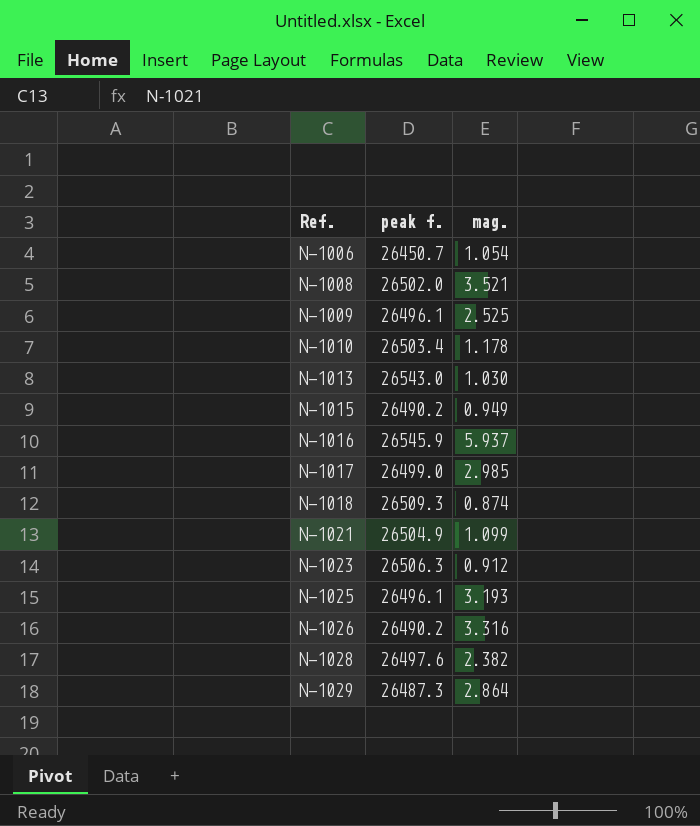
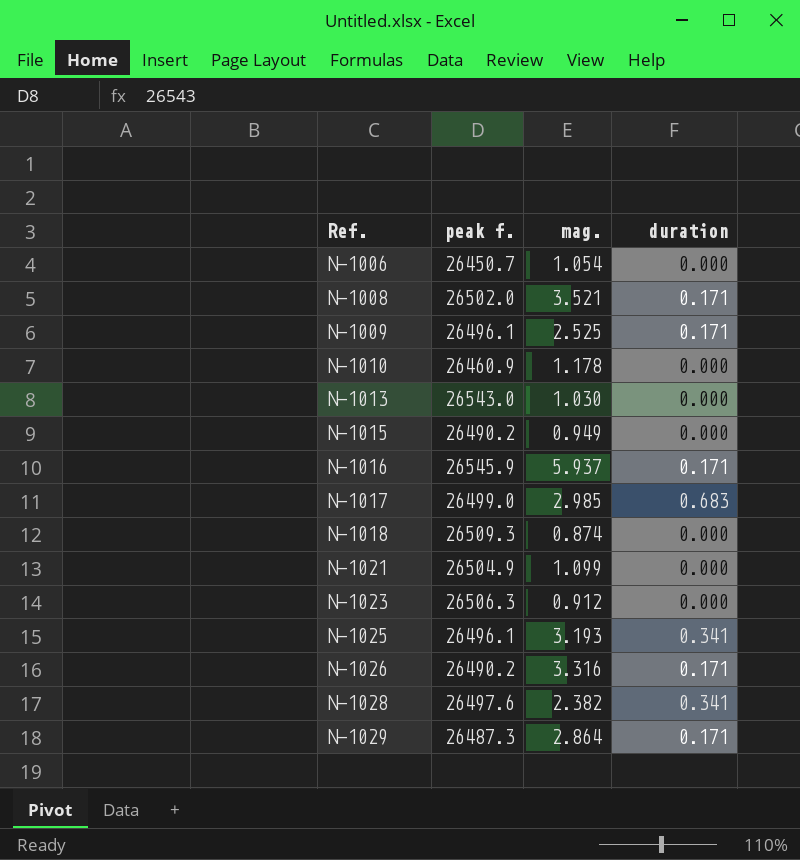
column duration | position: none -> 4
N-1010 | peak f.: 26503.4 -> 26460.9

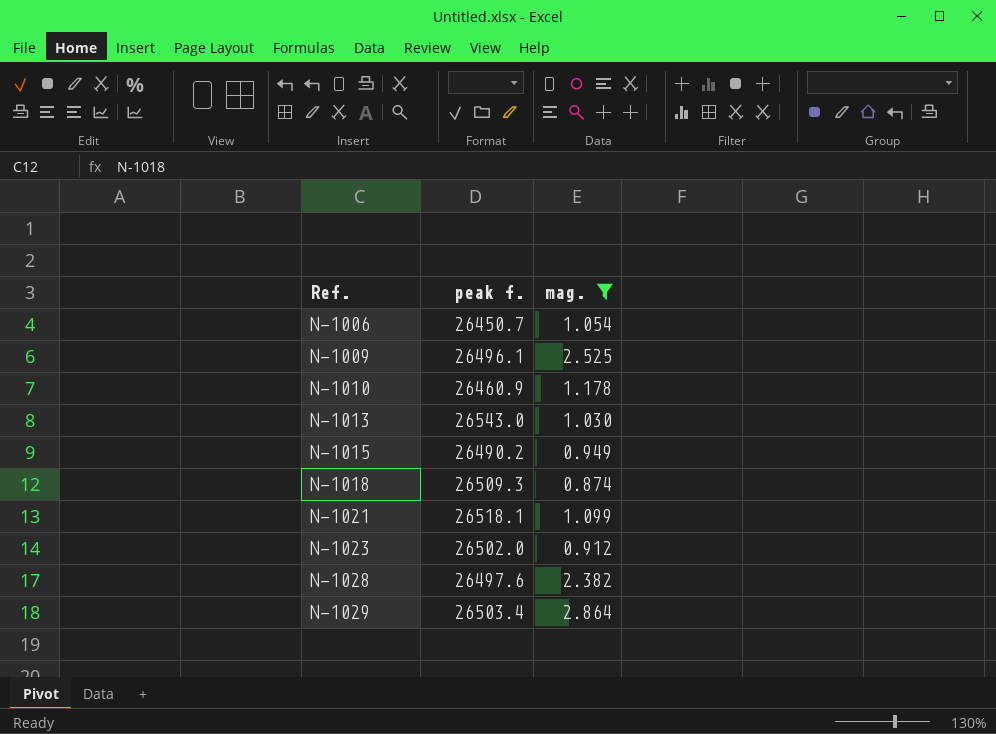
filter: none -> mag. <= 2.864
column duration | position: 4 -> none
N-1021 | peak f.: 26504.9 -> 26518.1
N-1023 | peak f.: 26506.3 -> 26502.0
N-1029 | peak f.: 26487.3 -> 26503.4

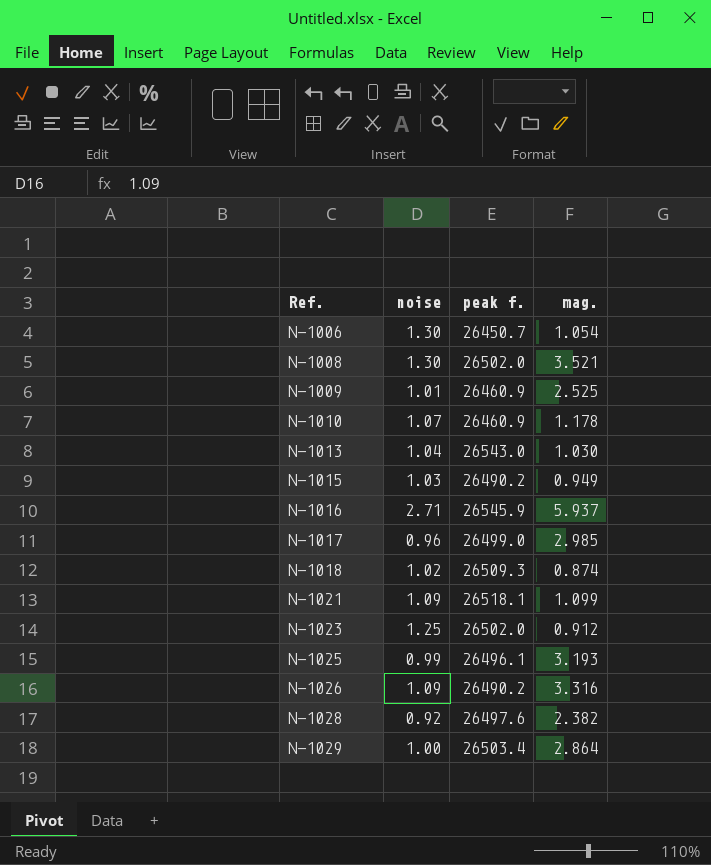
filter: mag. <= 2.864 -> none
column noise | position: none -> 2
N-1009 | peak f.: 26496.1 -> 26460.9

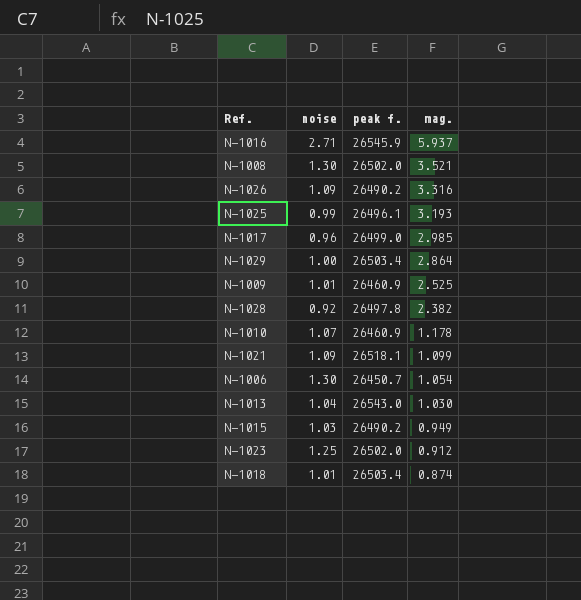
row order: Ref. ascending -> mag. descending
N-1028 | peak f.: 26497.6 -> 26497.8
N-1018 | noise: 1.02 -> 1.01
N-1018 | peak f.: 26509.3 -> 26503.4

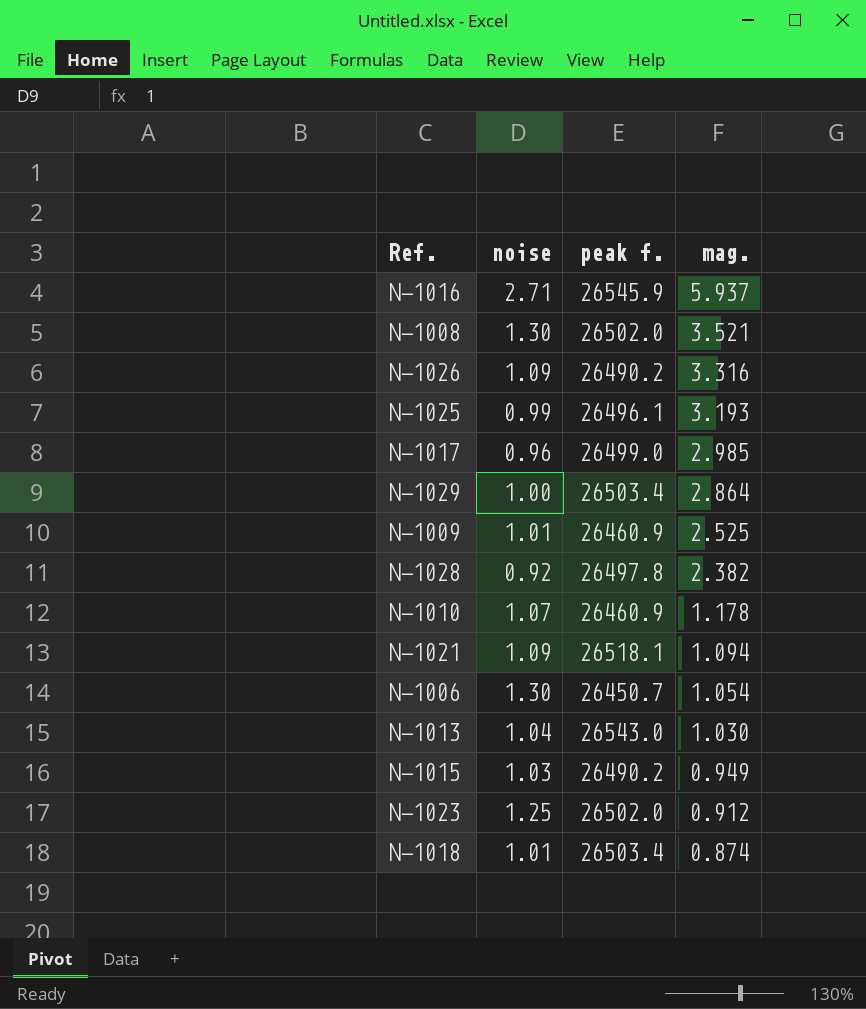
N-1021 | mag.: 1.099 -> 1.094

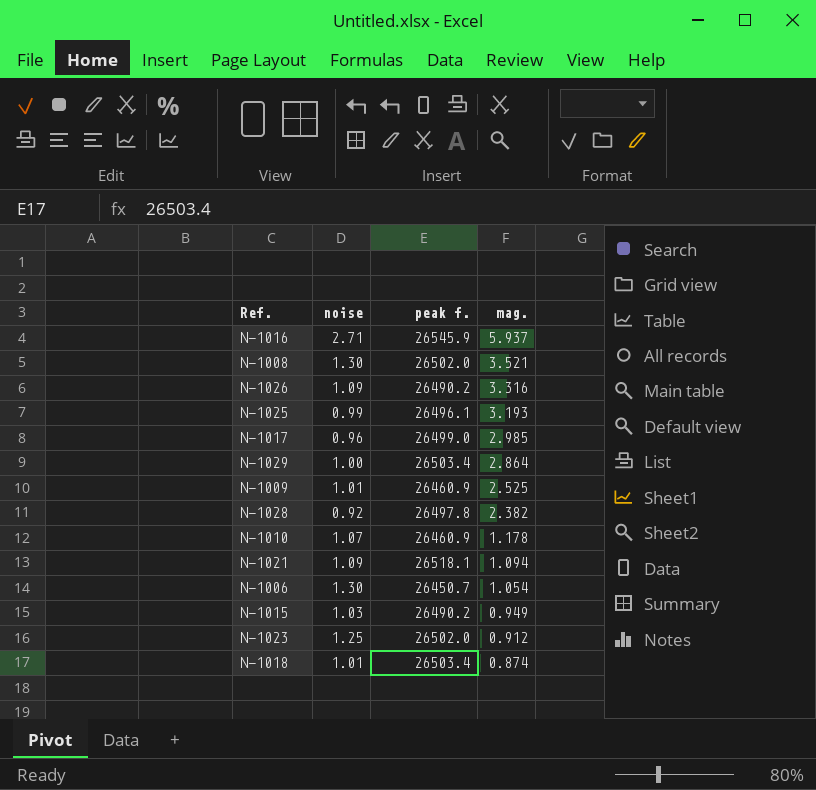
row N-1013: 1.04 | 26543.0 | 1.030 -> none

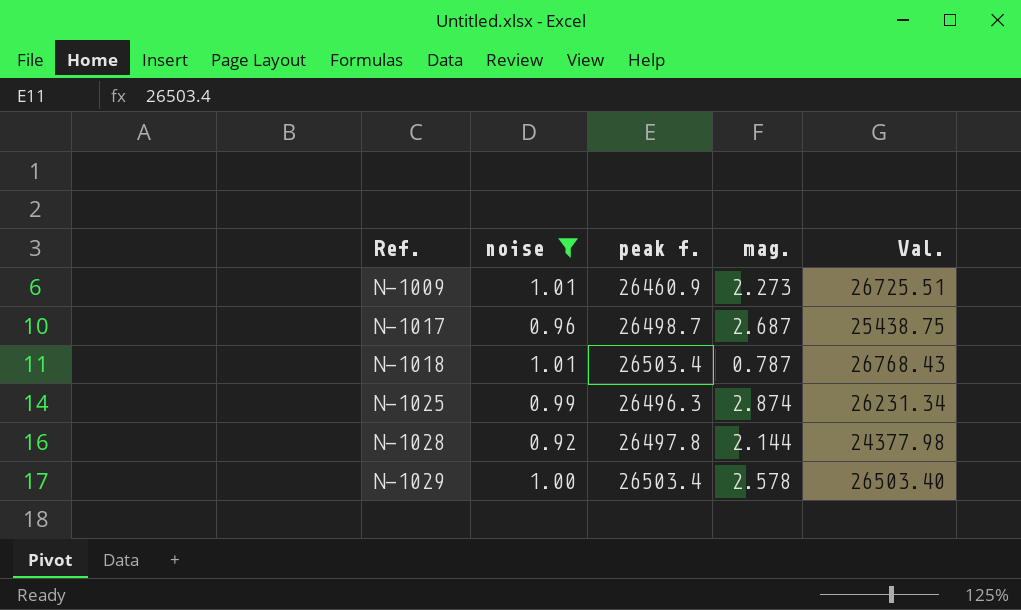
filter: none -> noise <= 1.01
row order: mag. descending -> Ref. ascending
column Val. | formula: none -> [noise] * [peak f.]
N-1009 | mag.: 2.525 -> 2.273
N-1017 | peak f.: 26499.0 -> 26498.7
N-1017 | mag.: 2.985 -> 2.687
N-1018 | mag.: 0.874 -> 0.787
N-1025 | peak f.: 26496.1 -> 26496.3
N-1025 | mag.: 3.193 -> 2.874
N-1028 | mag.: 2.382 -> 2.144
N-1029 | mag.: 2.864 -> 2.578

